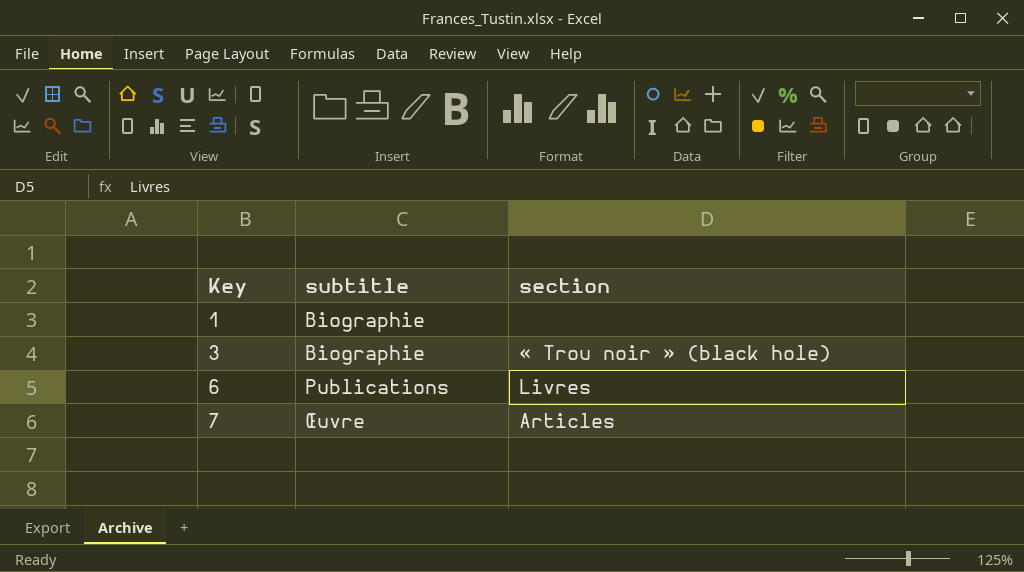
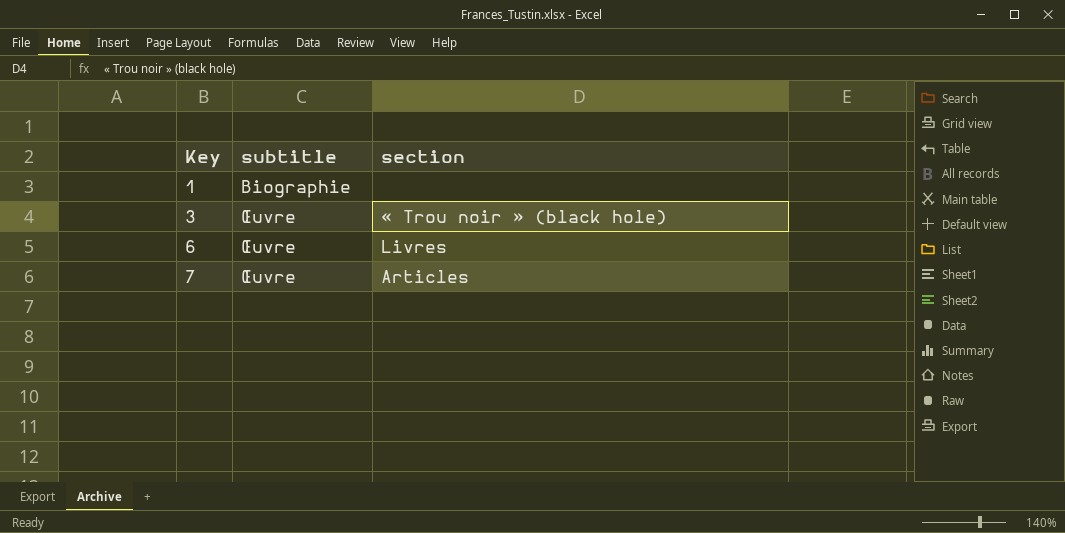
3 | subtitle: Biographie -> Œuvre
6 | subtitle: Publications -> Œuvre

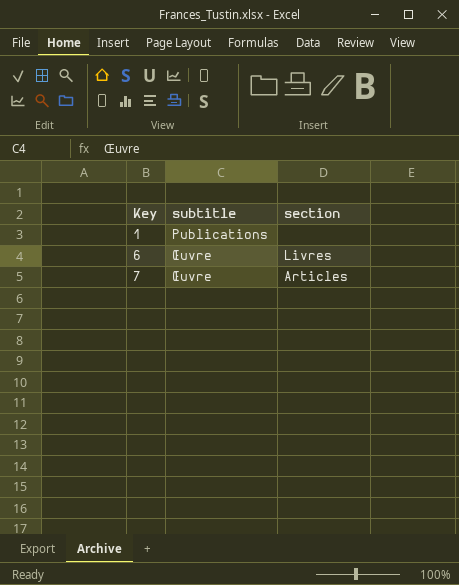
row 3: Œuvre | « Trou noir » (black hole) -> none
1 | subtitle: Biographie -> Publications

